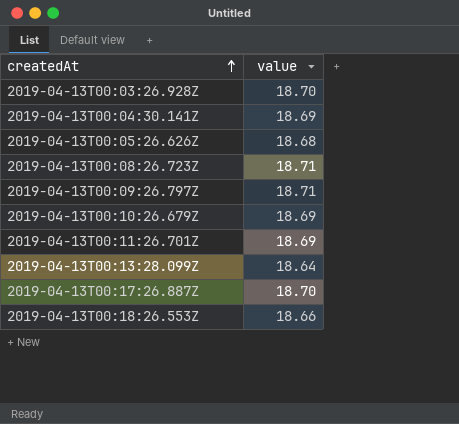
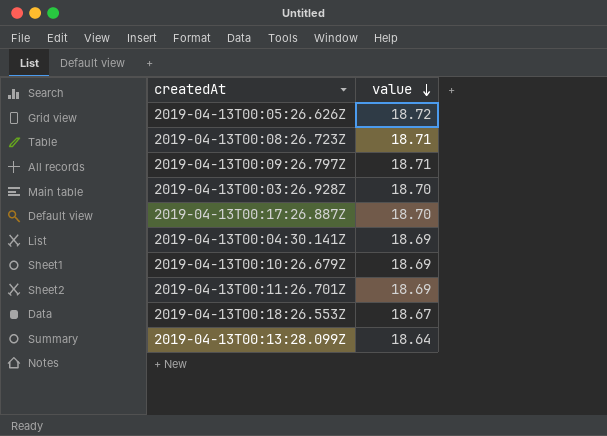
row order: createdAt ascending -> value descending
2019-04-13T00:05:26.626Z | value: 18.68 -> 18.72
2019-04-13T00:18:26.553Z | value: 18.66 -> 18.67

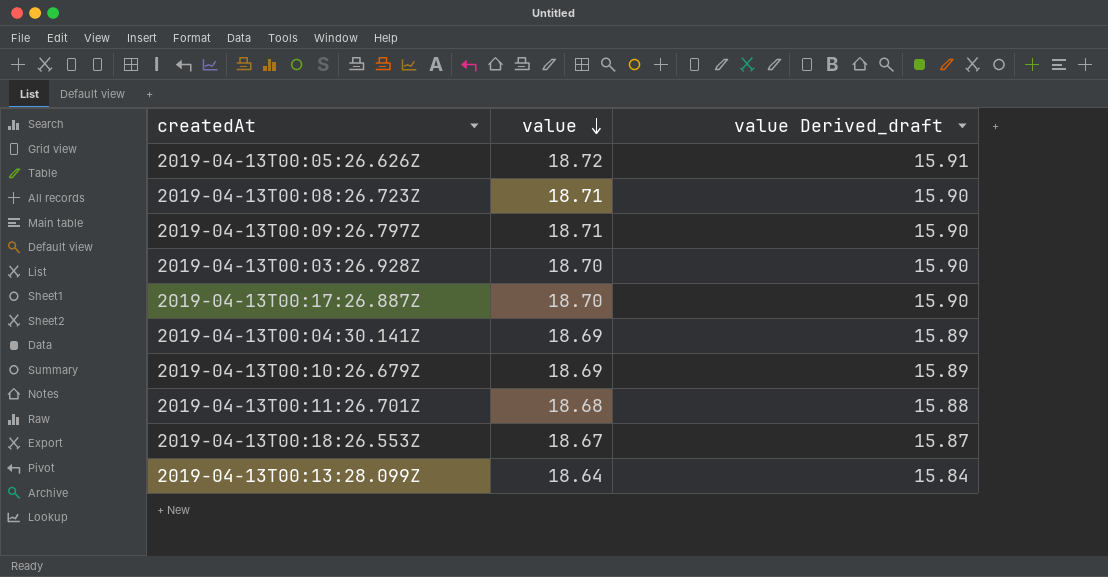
column value Derived_draft | formula: none -> [value] * 0.85
2019-04-13T00:11:26.701Z | value: 18.69 -> 18.68

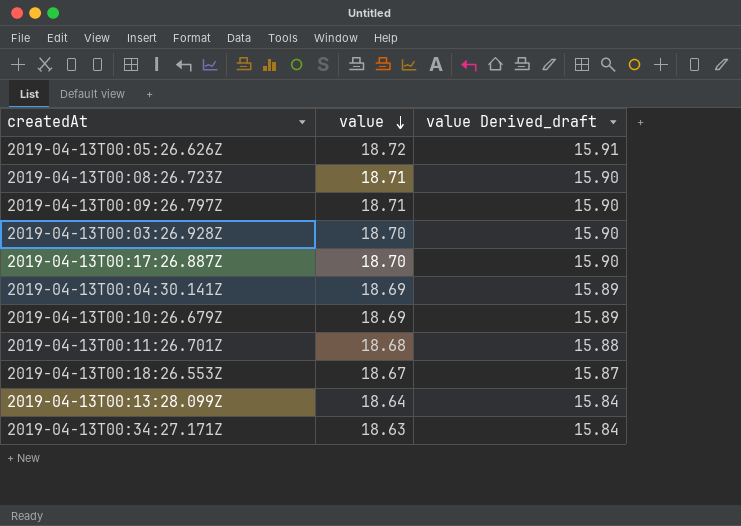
row 2019-04-13T00:34:27.171Z: none -> 18.63 | 15.84

